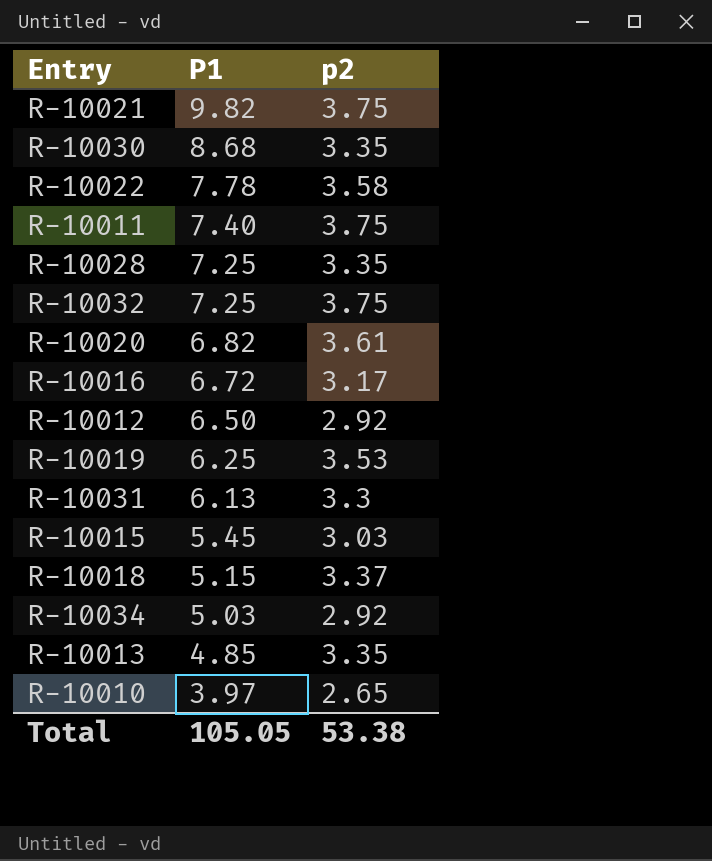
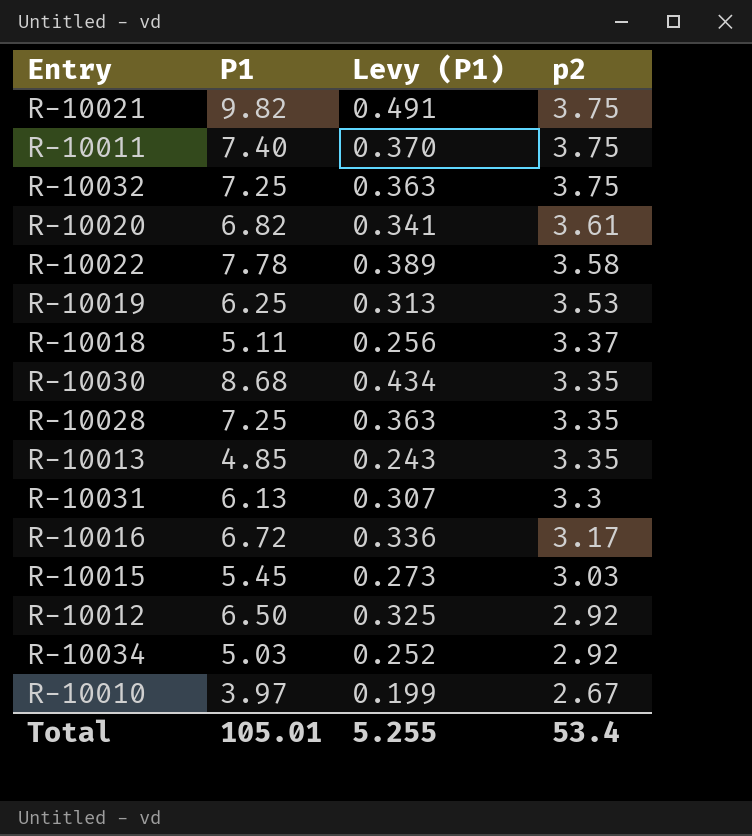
row order: P1 descending -> p2 descending
column Levy (P1) | formula: none -> [P1] * 0.05
R-10018 | P1: 5.15 -> 5.11
R-10010 | p2: 2.65 -> 2.67
Total | P1: 105.05 -> 105.01
Total | p2: 53.38 -> 53.4

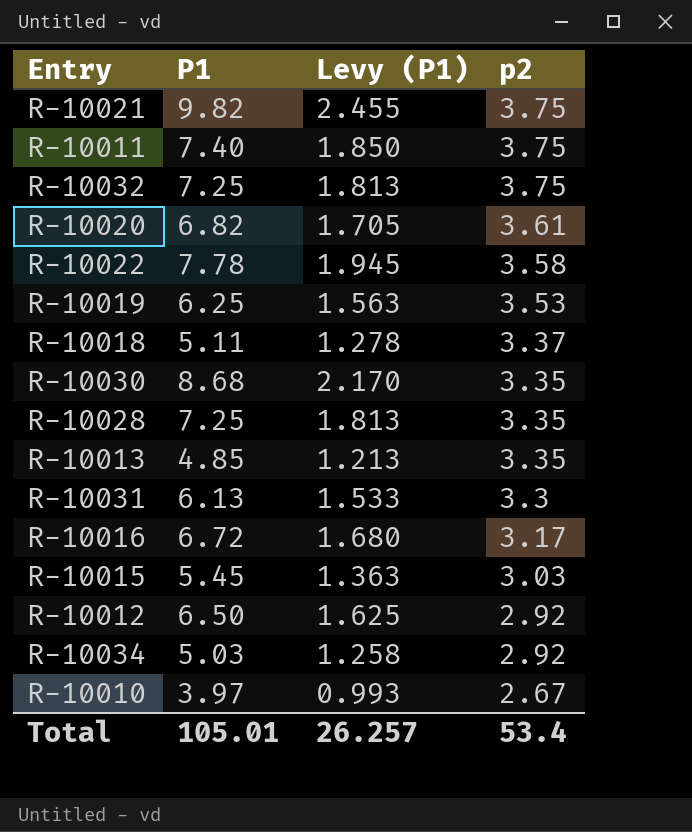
column Levy (P1) | formula: [P1] * 0.05 -> [P1] * 0.25
Total | Levy (P1): 5.255 -> 26.257

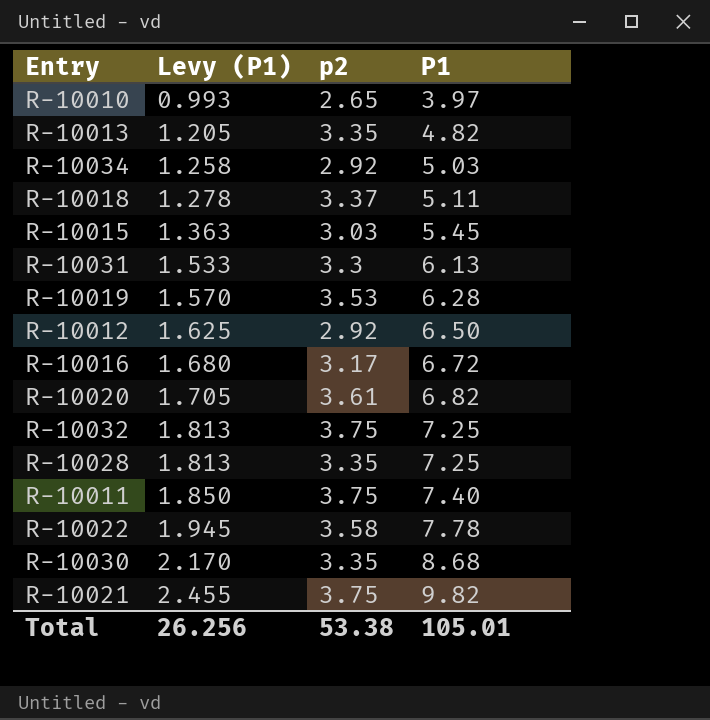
row order: p2 descending -> Levy (P1) ascending
column P1 | position: 2 -> 4
R-10010 | p2: 2.67 -> 2.65
R-10013 | Levy (P1): 1.213 -> 1.205
R-10013 | P1: 4.85 -> 4.82
R-10019 | Levy (P1): 1.563 -> 1.570
R-10019 | P1: 6.25 -> 6.28
Total | Levy (P1): 26.257 -> 26.256
Total | p2: 53.4 -> 53.38

